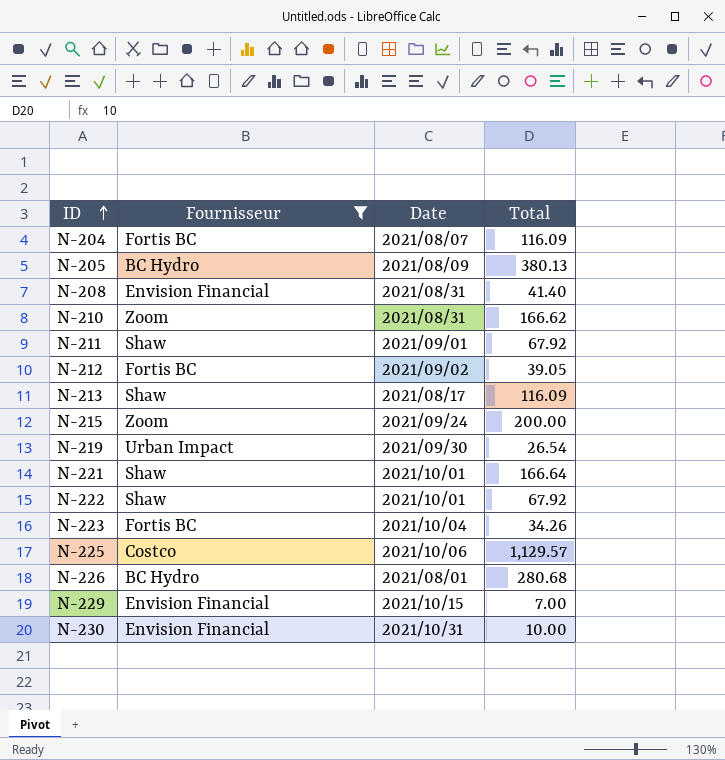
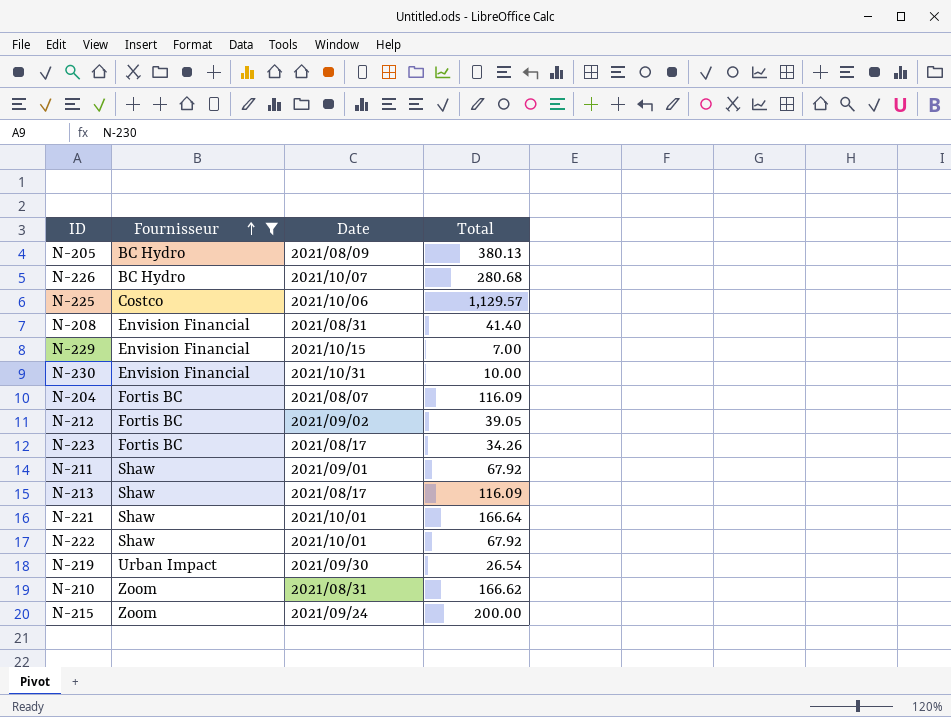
row order: ID ascending -> Fournisseur ascending
N-226 | Date: 2021/08/01 -> 2021/10/07
N-223 | Date: 2021/10/04 -> 2021/08/17

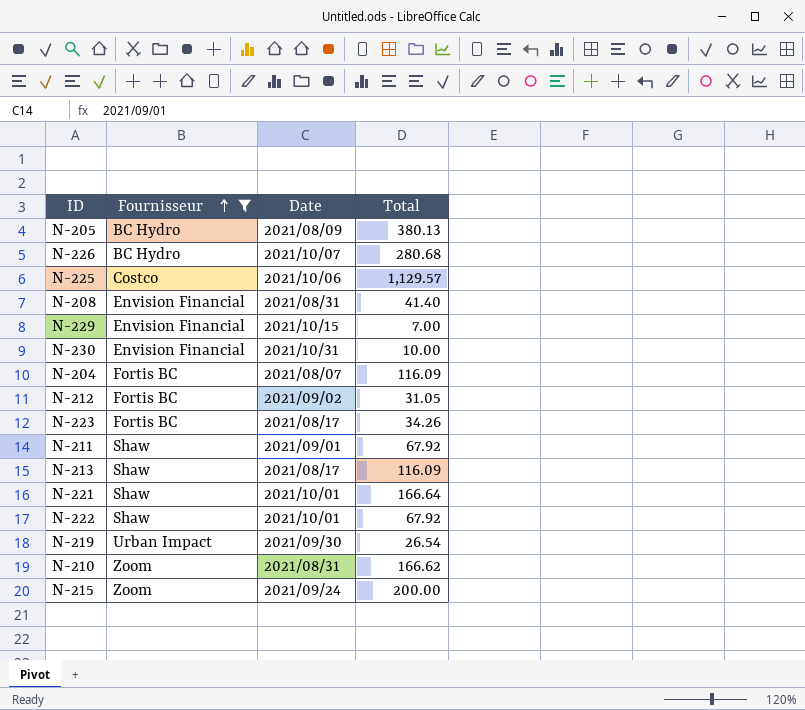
N-212 | Total: 39.05 -> 31.05

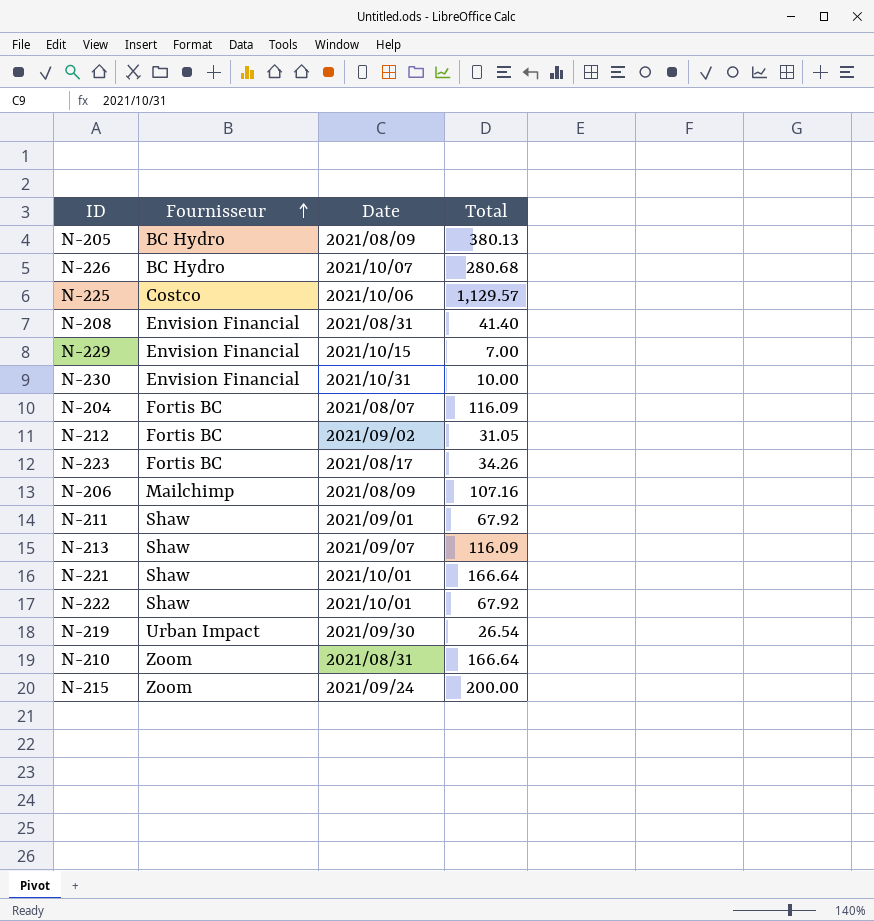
filter: Fournisseur != Mailchimp -> none
N-213 | Date: 2021/08/17 -> 2021/09/07
N-210 | Total: 166.62 -> 166.64

